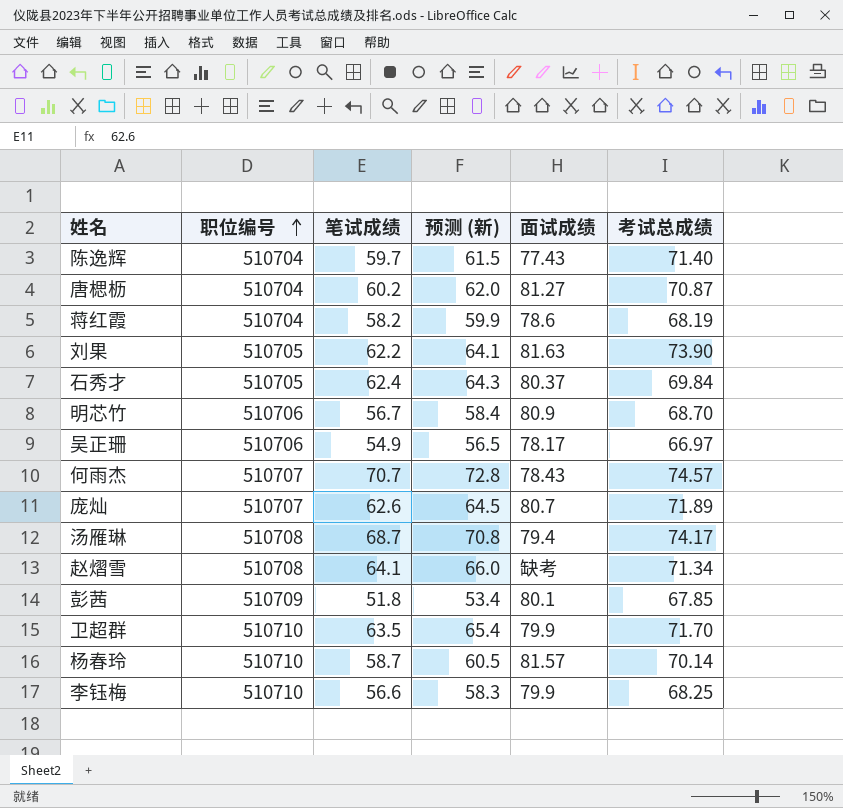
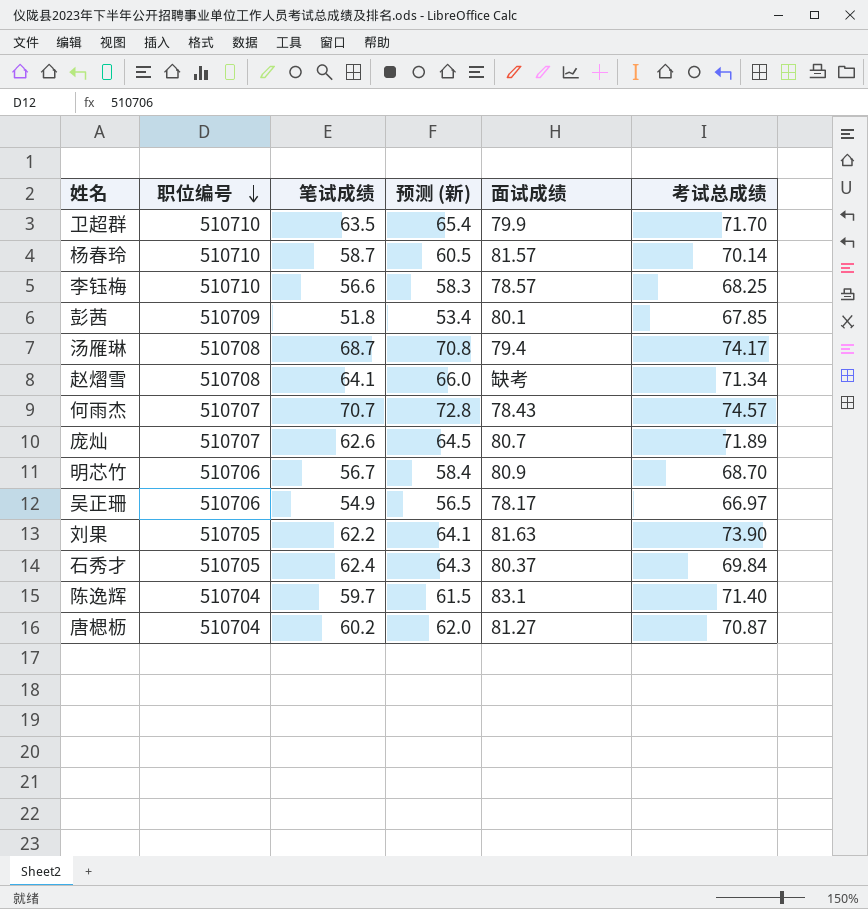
row order: 职位编号 ascending -> 职位编号 descending
row 蒋红霞: 510704 | 58.2 | 59.9 | 78.6 | 68.19 -> none
李钰梅 | 面试成绩: 79.9 -> 78.57
陈逸辉 | 面试成绩: 77.43 -> 83.1

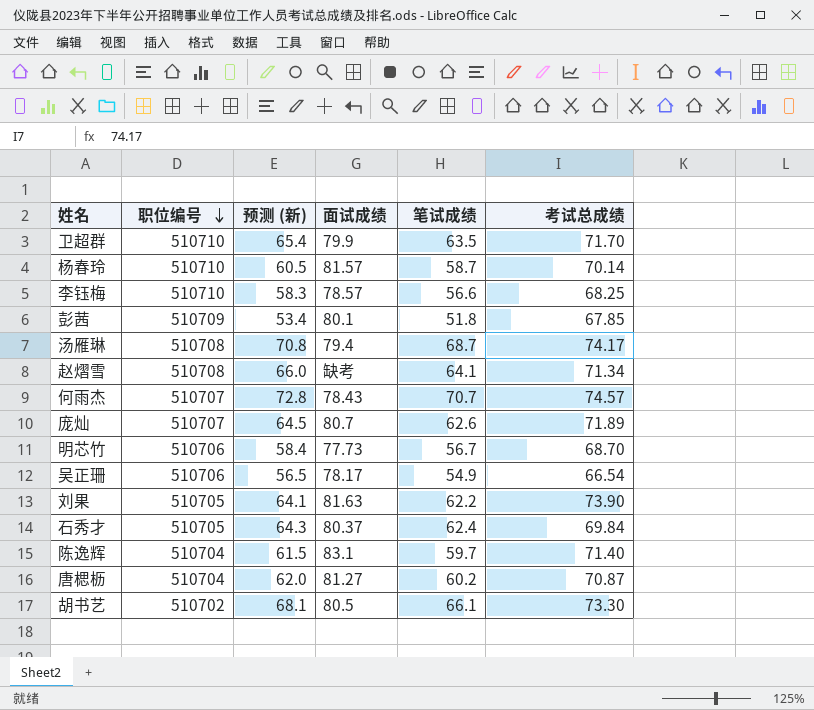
column 笔试成绩 | position: 3 -> 5
明芯竹 | 面试成绩: 80.9 -> 77.73
吴正珊 | 考试总成绩: 66.97 -> 66.54
row 胡书艺: none -> 510702 | 68.1 | 80.5 | 66.1 | 73.30

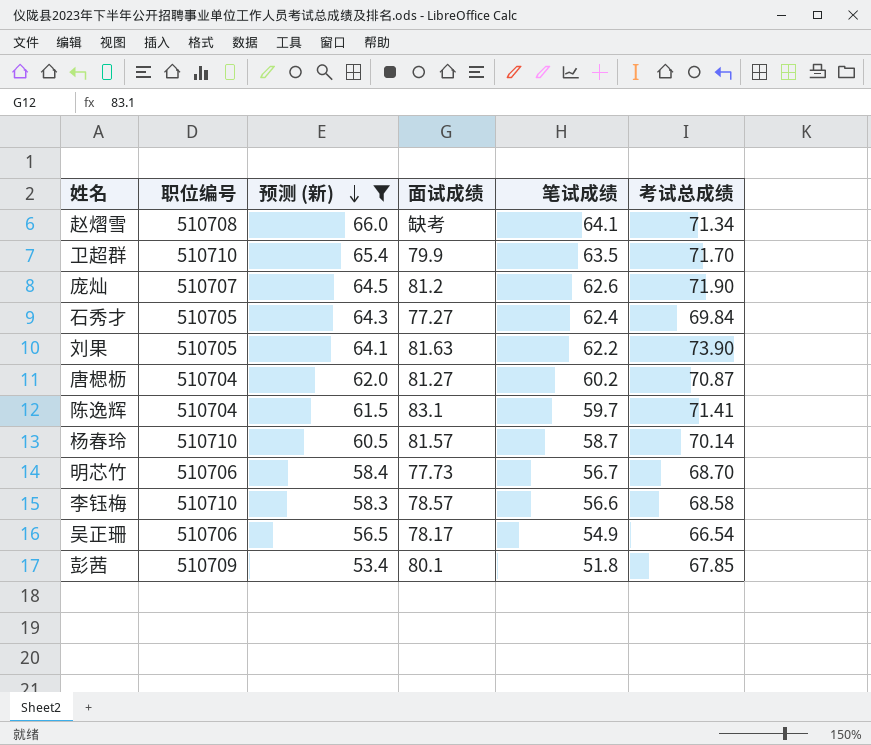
filter: none -> 预测 (新) <= 66.0
row order: 职位编号 descending -> 预测 (新) descending
庞灿 | 面试成绩: 80.7 -> 81.2
庞灿 | 考试总成绩: 71.89 -> 71.90
石秀才 | 面试成绩: 80.37 -> 77.27
陈逸辉 | 考试总成绩: 71.40 -> 71.41
李钰梅 | 考试总成绩: 68.25 -> 68.58

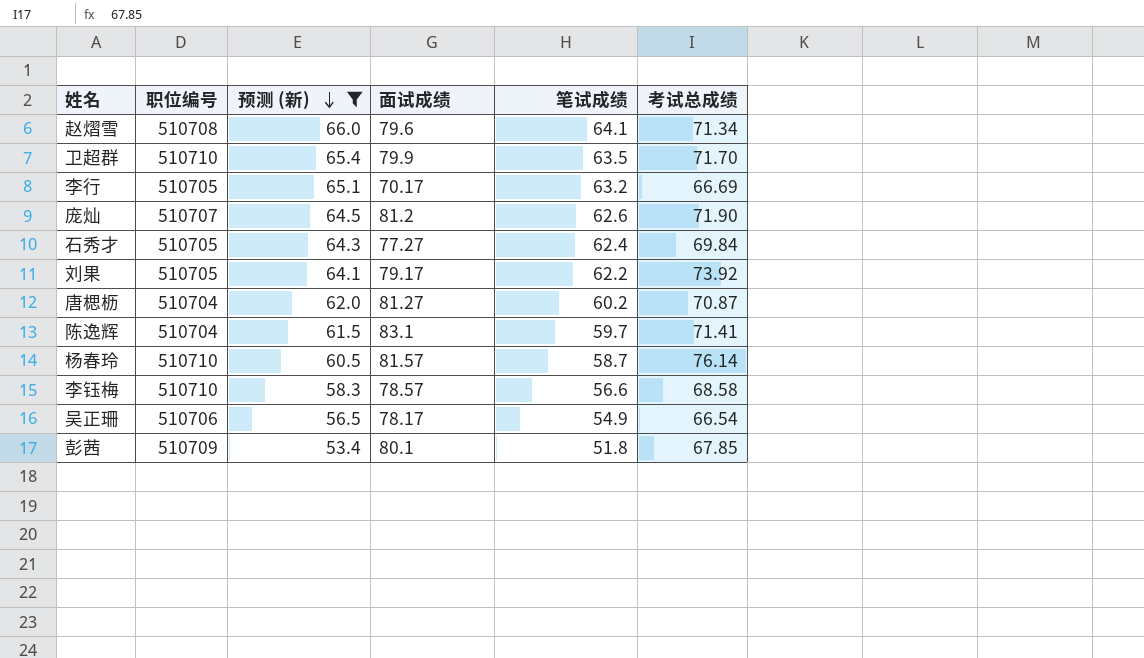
row 明芯竹: 510706 | 58.4 | 77.73 | 56.7 | 68.70 -> none
赵熠雪 | 面试成绩: 缺考 -> 79.6
row 李行: none -> 510705 | 65.1 | 70.17 | 63.2 | 66.69
刘果 | 面试成绩: 81.63 -> 79.17
刘果 | 考试总成绩: 73.90 -> 73.92
杨春玲 | 考试总成绩: 70.14 -> 76.14

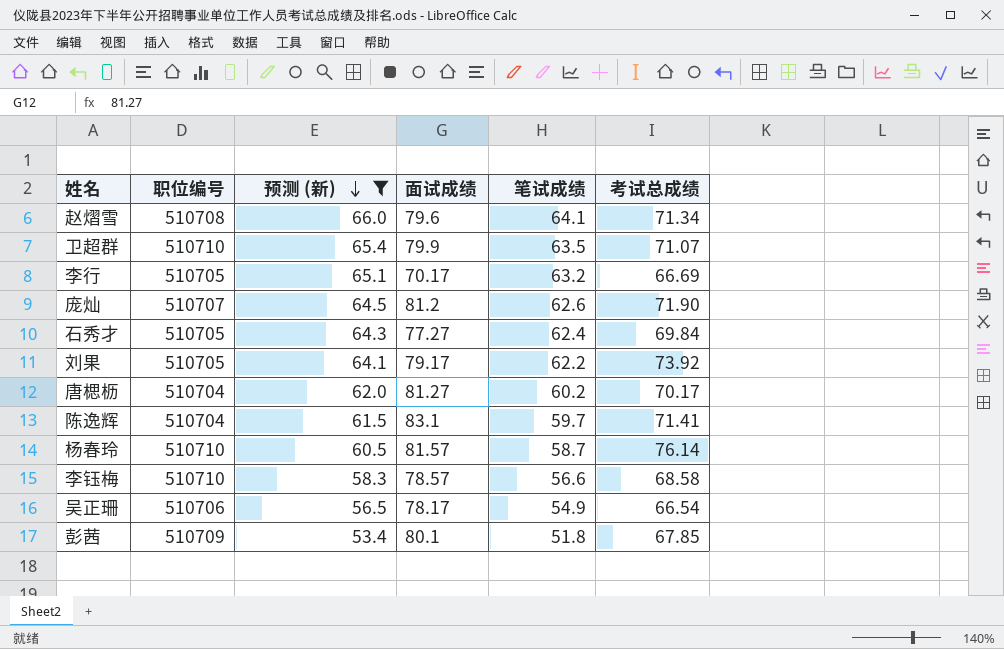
卫超群 | 考试总成绩: 71.70 -> 71.07
唐楒枥 | 考试总成绩: 70.87 -> 70.17

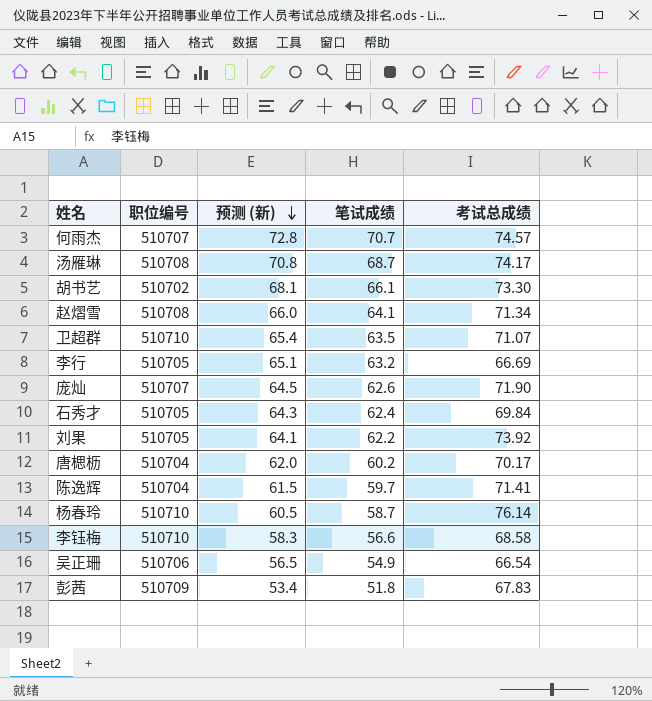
filter: 预测 (新) <= 66.0 -> none
column 面试成绩 | position: 4 -> none
彭茜 | 考试总成绩: 67.85 -> 67.83

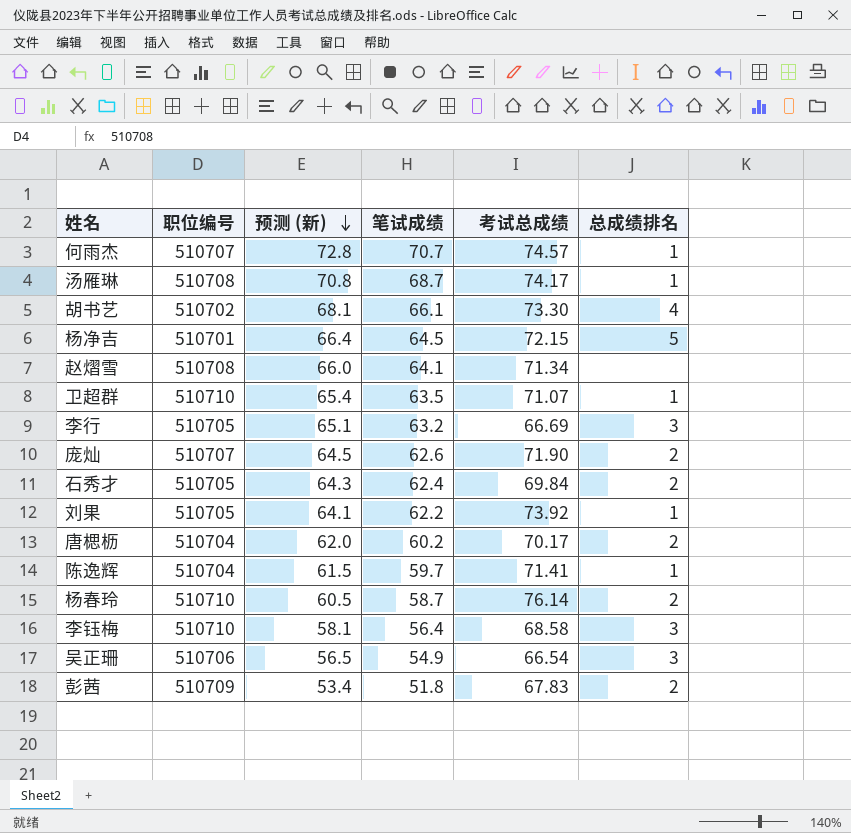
column 总成绩排名 | position: none -> 6
row 杨净吉: none -> 510701 | 66.4 | 64.5 | 72.15 | 5
李钰梅 | 预测 (新): 58.3 -> 58.1
李钰梅 | 笔试成绩: 56.6 -> 56.4

